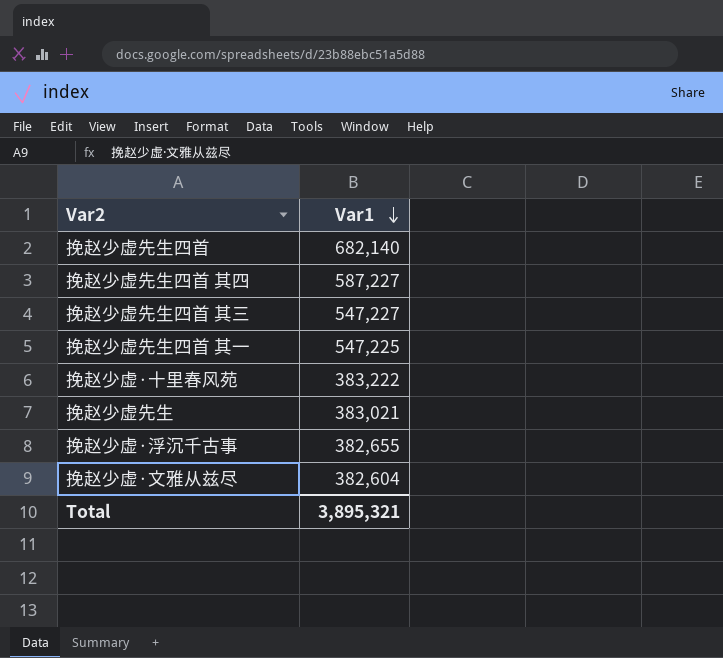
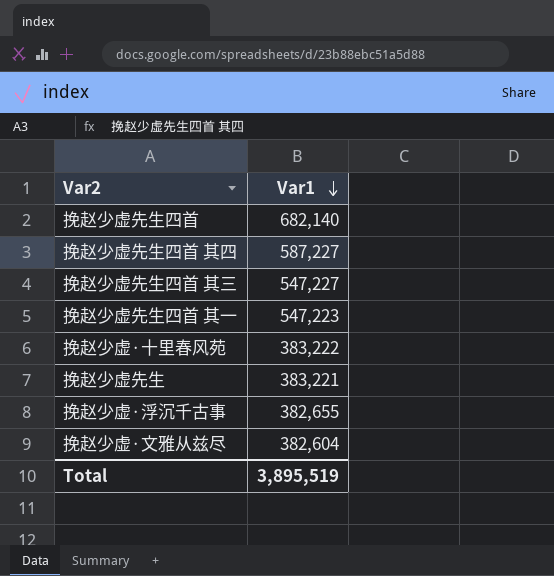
挽赵少虚先生四首 其一 | Var1: 547,225 -> 547,223
挽赵少虚先生 | Var1: 383,021 -> 383,221
Total | Var1: 3,895,321 -> 3,895,519

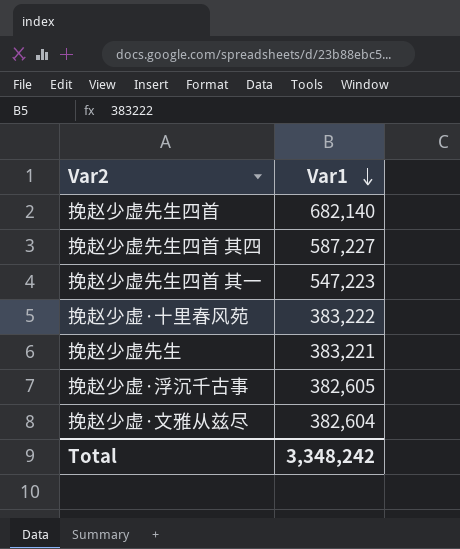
row 挽赵少虚先生四首 其三: 547,227 -> none
挽赵少虚·浮沉千古事 | Var1: 382,655 -> 382,605
Total | Var1: 3,895,519 -> 3,348,242

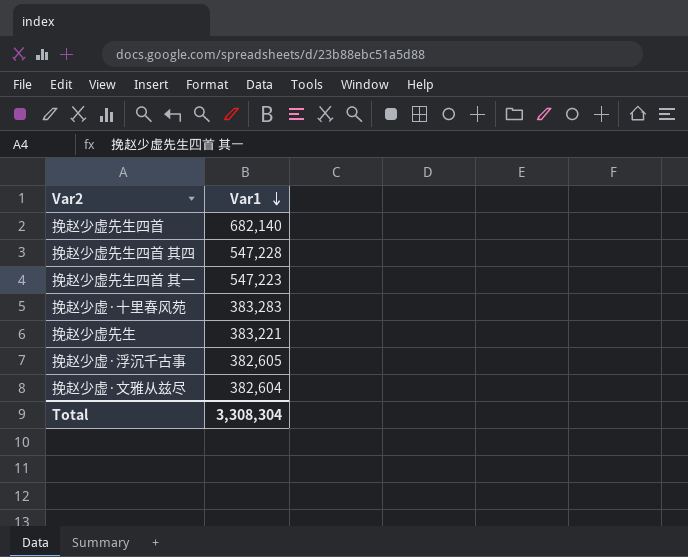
挽赵少虚先生四首 其四 | Var1: 587,227 -> 547,228
挽赵少虚·十里春风苑 | Var1: 383,222 -> 383,283
Total | Var1: 3,348,242 -> 3,308,304

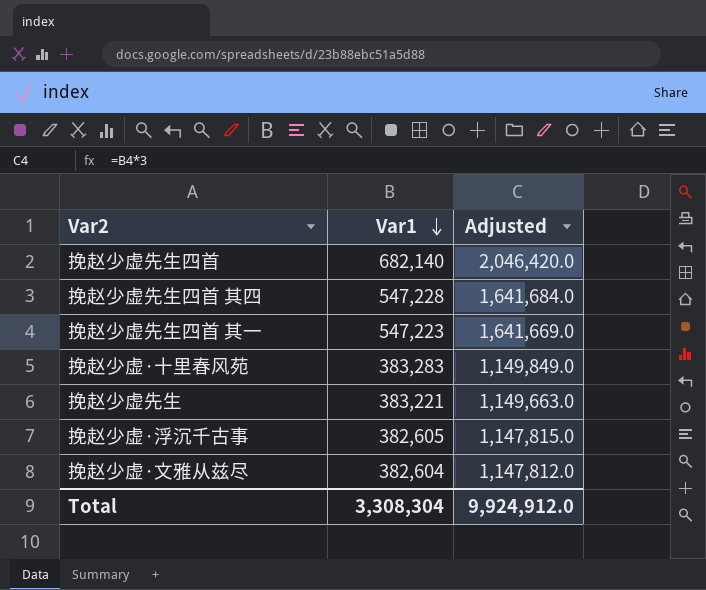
column Adjusted | formula: none -> [Var1] * 3

